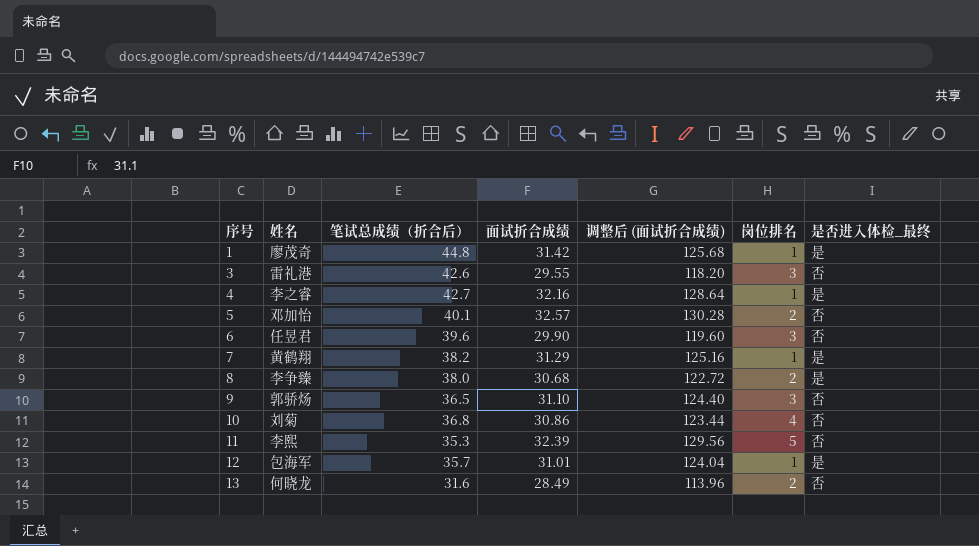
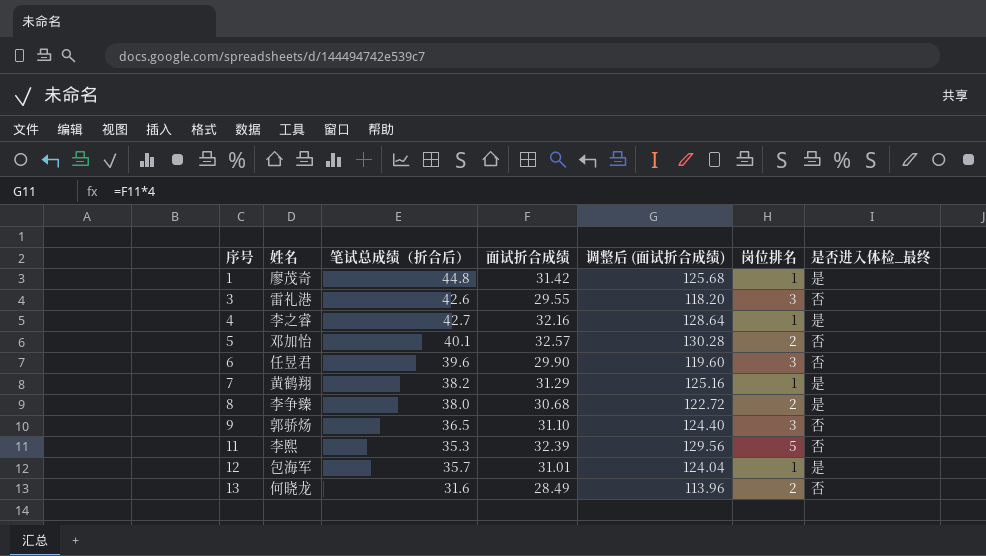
row 10: 刘菊 | 36.8 | 30.86 | 123.44 | 4 | 否 -> none

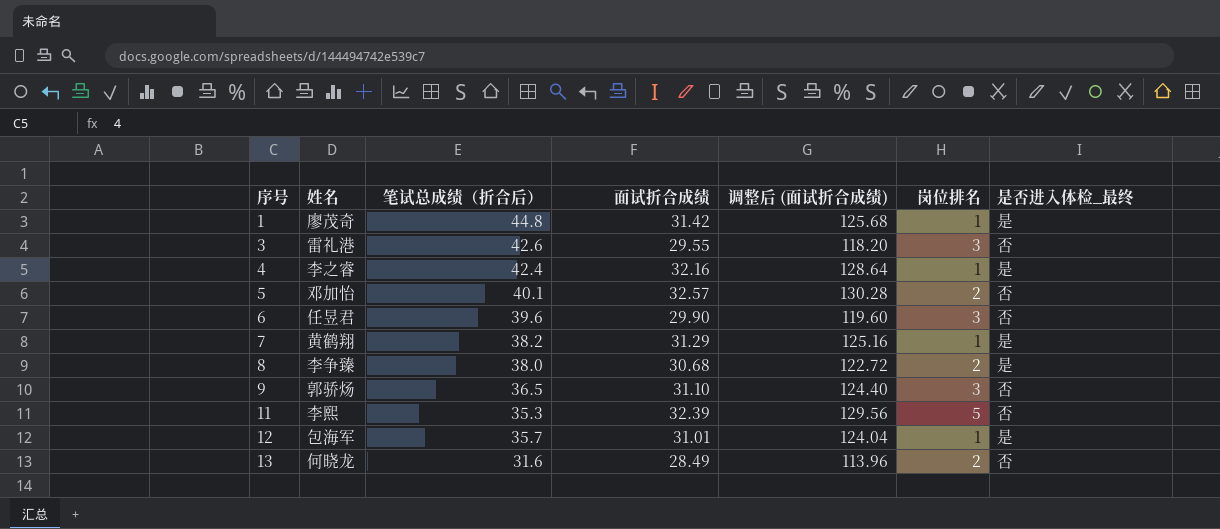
4 | 笔试总成绩（折合后）: 42.7 -> 42.4

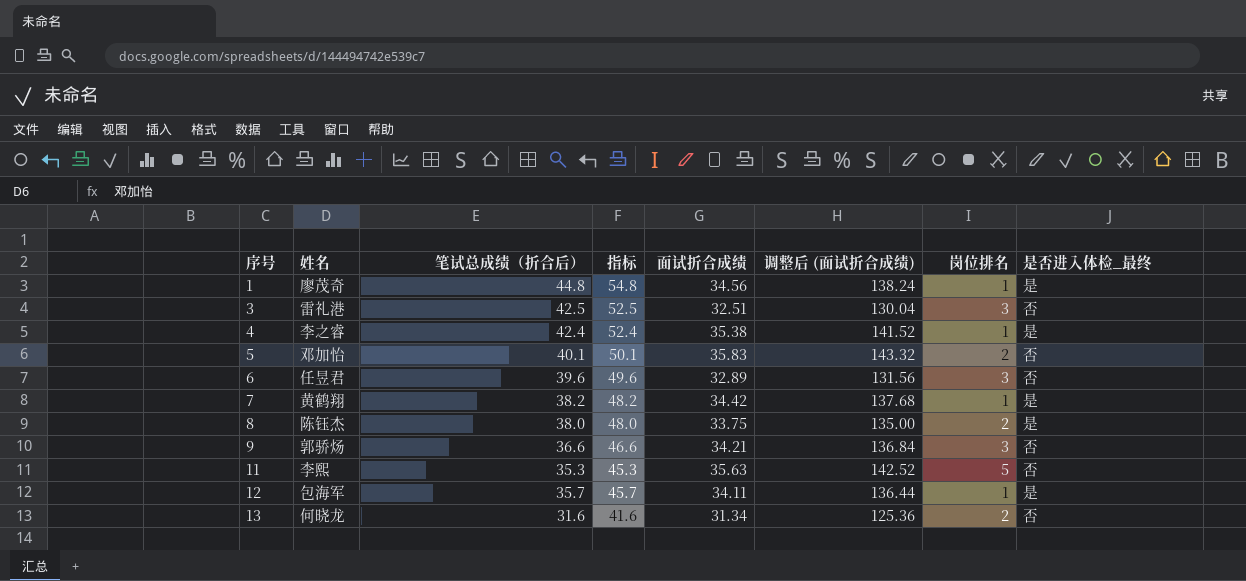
column 指标 | formula: none -> [笔试总成绩（折合后）] + 10
1 | 面试折合成绩: 31.42 -> 34.56
1 | 调整后 (面试折合成绩): 125.68 -> 138.24
3 | 笔试总成绩（折合后）: 42.6 -> 42.5
3 | 面试折合成绩: 29.55 -> 32.51
3 | 调整后 (面试折合成绩): 118.20 -> 130.04
4 | 面试折合成绩: 32.16 -> 35.38
4 | 调整后 (面试折合成绩): 128.64 -> 141.52
5 | 面试折合成绩: 32.57 -> 35.83
5 | 调整后 (面试折合成绩): 130.28 -> 143.32
6 | 面试折合成绩: 29.90 -> 32.89
6 | 调整后 (面试折合成绩): 119.60 -> 131.56
7 | 面试折合成绩: 31.29 -> 34.42
7 | 调整后 (面试折合成绩): 125.16 -> 137.68
8 | 姓名: 李争臻 -> 陈钰杰
8 | 面试折合成绩: 30.68 -> 33.75
8 | 调整后 (面试折合成绩): 122.72 -> 135.00
9 | 笔试总成绩（折合后）: 36.5 -> 36.6
9 | 面试折合成绩: 31.10 -> 34.21
9 | 调整后 (面试折合成绩): 124.40 -> 136.84
11 | 面试折合成绩: 32.39 -> 35.63
11 | 调整后 (面试折合成绩): 129.56 -> 142.52
12 | 面试折合成绩: 31.01 -> 34.11
12 | 调整后 (面试折合成绩): 124.04 -> 136.44
13 | 面试折合成绩: 28.49 -> 31.34
13 | 调整后 (面试折合成绩): 113.96 -> 125.36

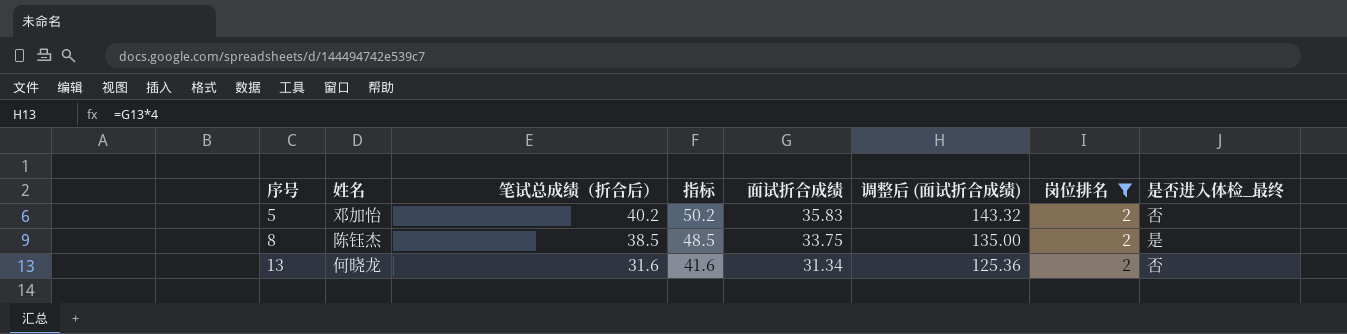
filter: none -> 岗位排名 = 2
5 | 笔试总成绩（折合后）: 40.1 -> 40.2
5 | 指标: 50.1 -> 50.2
8 | 笔试总成绩（折合后）: 38.0 -> 38.5
8 | 指标: 48.0 -> 48.5

